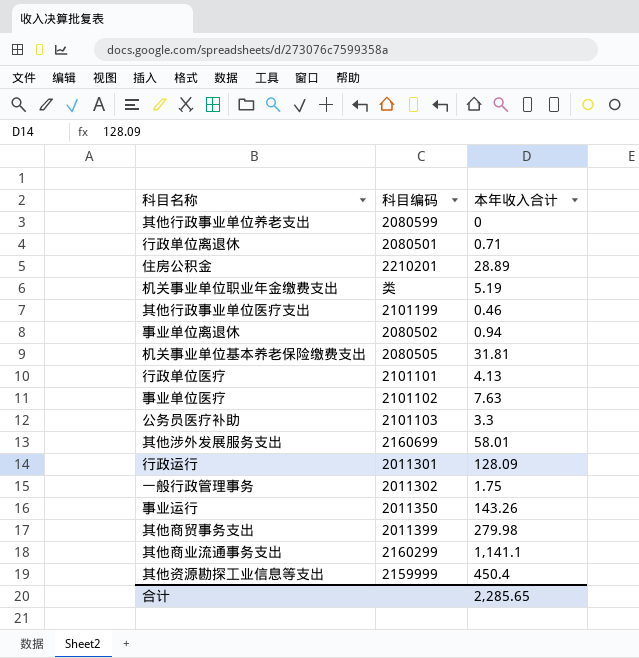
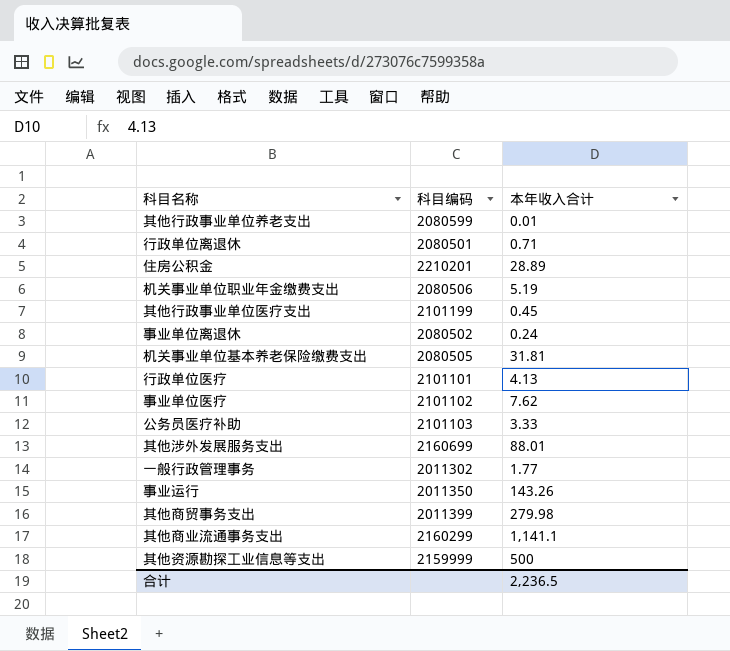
row 行政运行: 2011301 | 128.09 -> none
其他行政事业单位养老支出 | 本年收入合计: 0 -> 0.01
机关事业单位职业年金缴费支出 | 科目编码: 类 -> 2080506
其他行政事业单位医疗支出 | 本年收入合计: 0.46 -> 0.45
事业单位离退休 | 本年收入合计: 0.94 -> 0.24
事业单位医疗 | 本年收入合计: 7.63 -> 7.62
公务员医疗补助 | 本年收入合计: 3.3 -> 3.33
其他涉外发展服务支出 | 本年收入合计: 58.01 -> 88.01
一般行政管理事务 | 本年收入合计: 1.75 -> 1.77
其他资源勘探工业信息等支出 | 本年收入合计: 450.4 -> 500
合计 | 本年收入合计: 2,285.65 -> 2,236.5

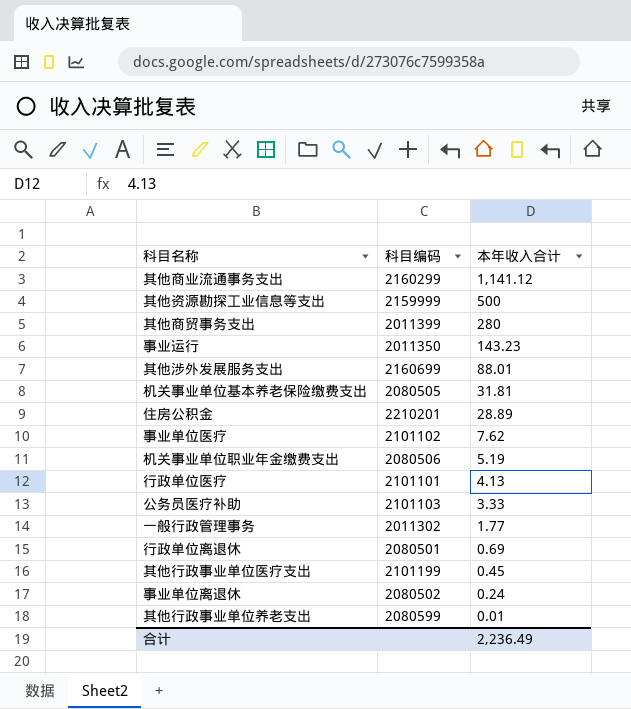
row order: none -> 本年收入合计 descending
其他商业流通事务支出 | 本年收入合计: 1,141.1 -> 1,141.12
其他商贸事务支出 | 本年收入合计: 279.98 -> 280
事业运行 | 本年收入合计: 143.26 -> 143.23
行政单位离退休 | 本年收入合计: 0.71 -> 0.69
合计 | 本年收入合计: 2,236.5 -> 2,236.49

